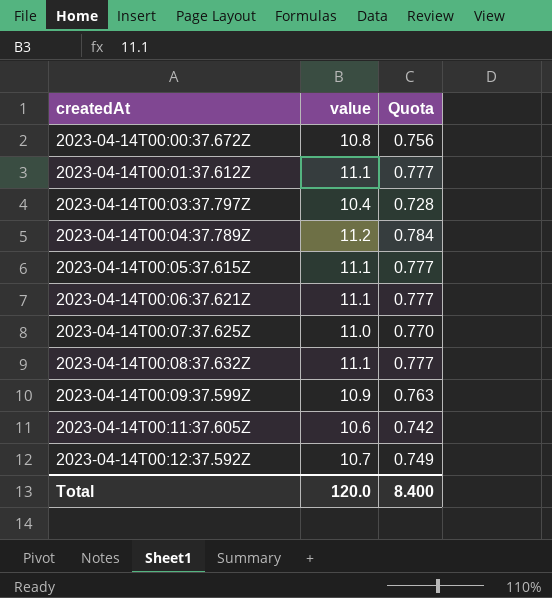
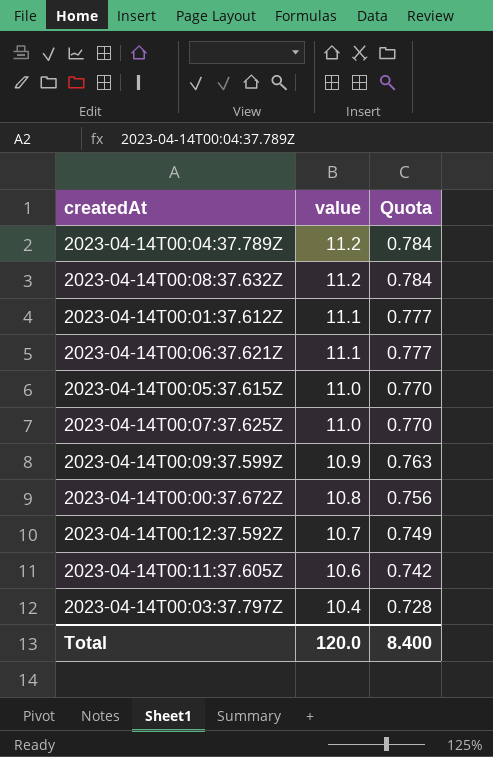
row order: createdAt ascending -> value descending
2023-04-14T00:08:37.632Z | value: 11.1 -> 11.2
2023-04-14T00:08:37.632Z | Quota: 0.777 -> 0.784
2023-04-14T00:05:37.615Z | value: 11.1 -> 11.0
2023-04-14T00:05:37.615Z | Quota: 0.777 -> 0.770

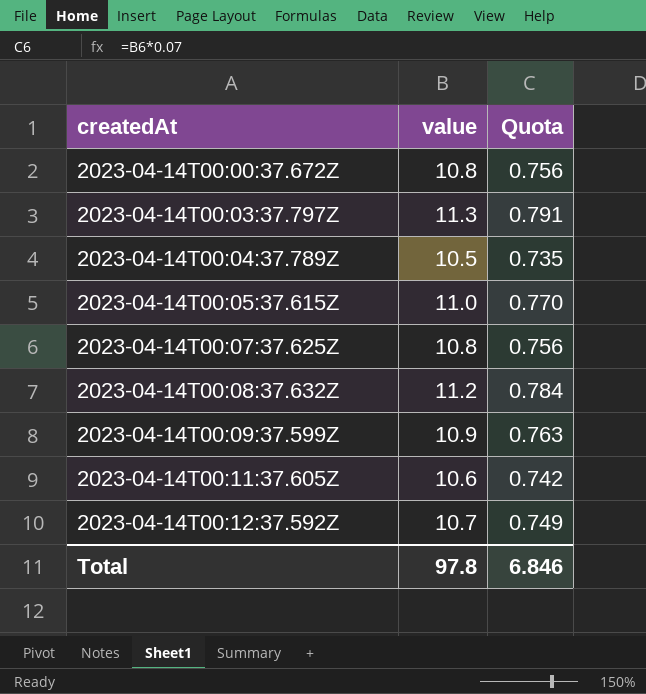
row order: value descending -> createdAt ascending
row 2023-04-14T00:01:37.612Z: 11.1 | 0.777 -> none
row 2023-04-14T00:06:37.621Z: 11.1 | 0.777 -> none
2023-04-14T00:03:37.797Z | value: 10.4 -> 11.3
2023-04-14T00:03:37.797Z | Quota: 0.728 -> 0.791
2023-04-14T00:04:37.789Z | value: 11.2 -> 10.5
2023-04-14T00:04:37.789Z | Quota: 0.784 -> 0.735
2023-04-14T00:07:37.625Z | value: 11.0 -> 10.8
2023-04-14T00:07:37.625Z | Quota: 0.770 -> 0.756
Total | value: 120.0 -> 97.8
Total | Quota: 8.400 -> 6.846

